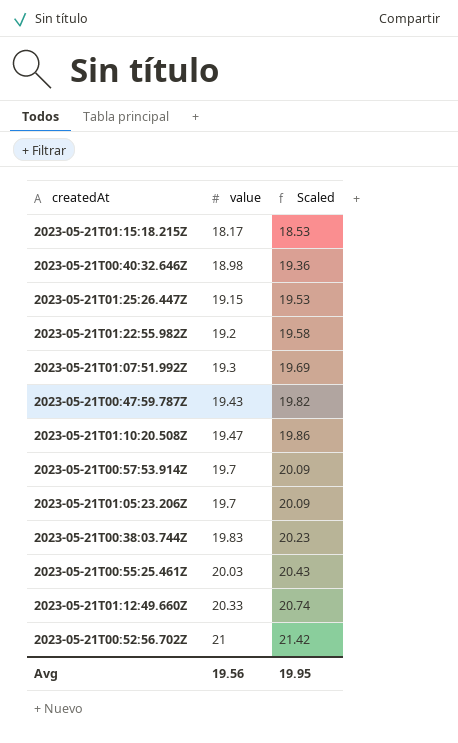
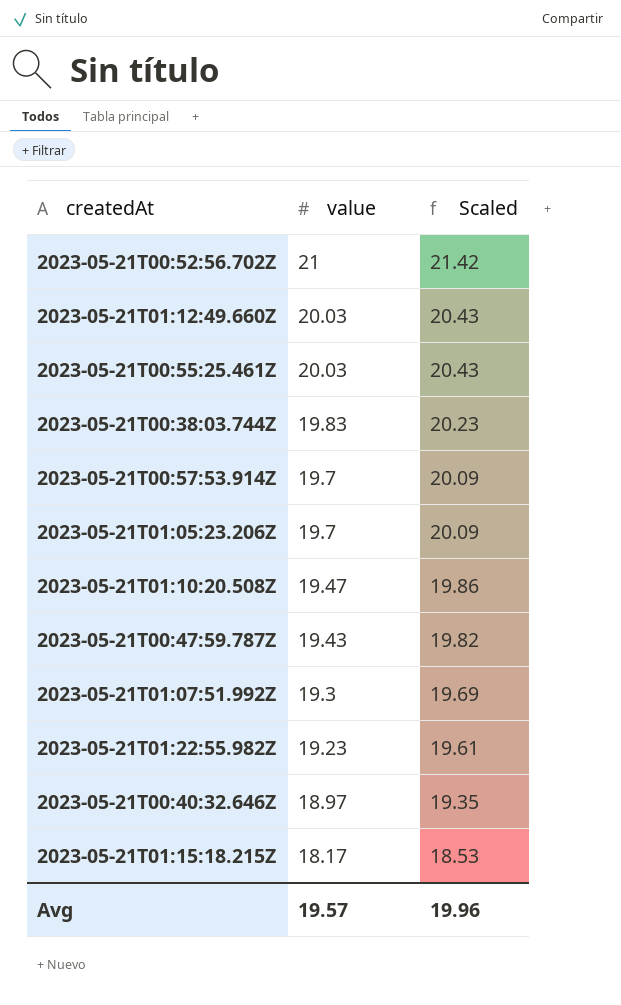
row order: value ascending -> value descending
row 2023-05-21T01:25:26.447Z: 19.15 | 19.53 -> none
2023-05-21T01:12:49.660Z | value: 20.33 -> 20.03
2023-05-21T01:12:49.660Z | Scaled: 20.74 -> 20.43
2023-05-21T01:22:55.982Z | value: 19.2 -> 19.23
2023-05-21T01:22:55.982Z | Scaled: 19.58 -> 19.61
2023-05-21T00:40:32.646Z | value: 18.98 -> 18.97
2023-05-21T00:40:32.646Z | Scaled: 19.36 -> 19.35
Avg | value: 19.56 -> 19.57
Avg | Scaled: 19.95 -> 19.96

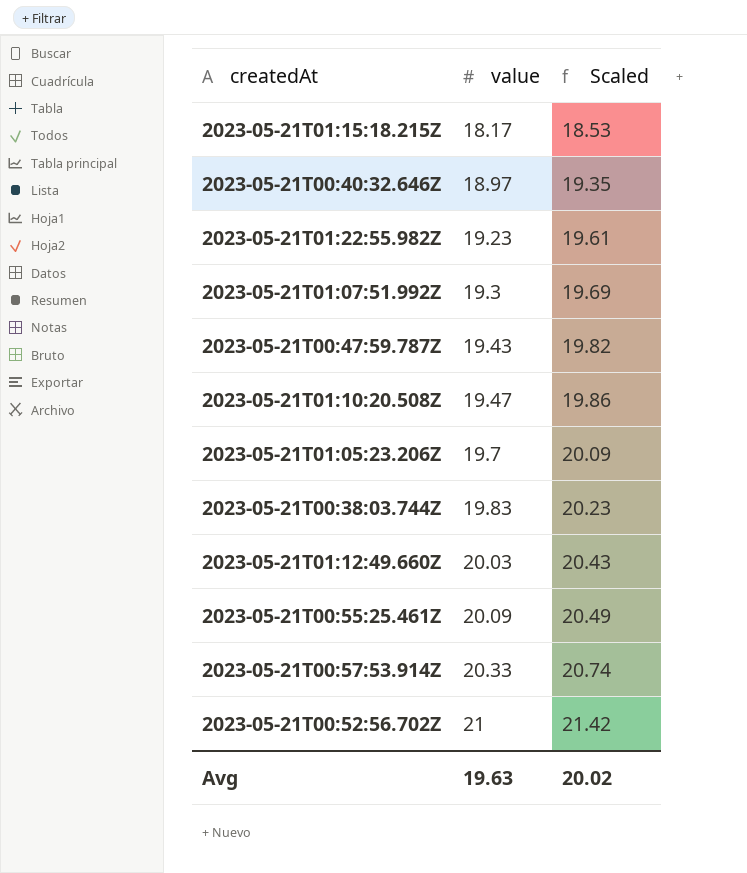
row order: value descending -> value ascending
2023-05-21T00:55:25.461Z | value: 20.03 -> 20.09
2023-05-21T00:55:25.461Z | Scaled: 20.43 -> 20.49
2023-05-21T00:57:53.914Z | value: 19.7 -> 20.33
2023-05-21T00:57:53.914Z | Scaled: 20.09 -> 20.74
Avg | value: 19.57 -> 19.63
Avg | Scaled: 19.96 -> 20.02

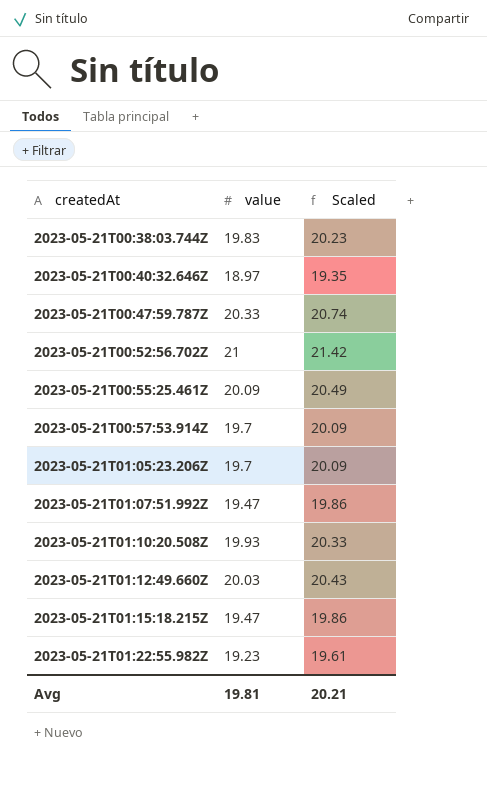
row order: value ascending -> createdAt ascending
2023-05-21T00:47:59.787Z | value: 19.43 -> 20.33
2023-05-21T00:47:59.787Z | Scaled: 19.82 -> 20.74
2023-05-21T00:57:53.914Z | value: 20.33 -> 19.7
2023-05-21T00:57:53.914Z | Scaled: 20.74 -> 20.09
2023-05-21T01:07:51.992Z | value: 19.3 -> 19.47
2023-05-21T01:07:51.992Z | Scaled: 19.69 -> 19.86
2023-05-21T01:10:20.508Z | value: 19.47 -> 19.93
2023-05-21T01:10:20.508Z | Scaled: 19.86 -> 20.33
2023-05-21T01:15:18.215Z | value: 18.17 -> 19.47
2023-05-21T01:15:18.215Z | Scaled: 18.53 -> 19.86
Avg | value: 19.63 -> 19.81
Avg | Scaled: 20.02 -> 20.21

